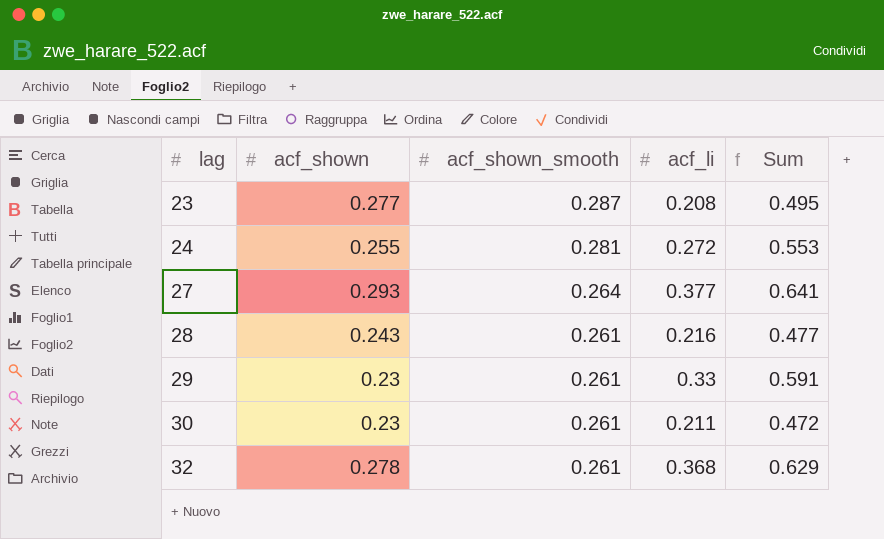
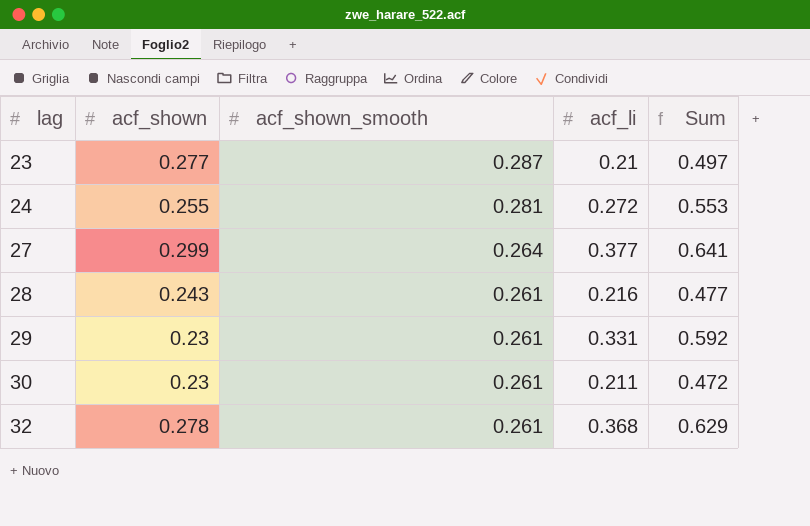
23 | acf_li: 0.208 -> 0.21
23 | Sum: 0.495 -> 0.497
27 | acf_shown: 0.293 -> 0.299
29 | acf_li: 0.33 -> 0.331
29 | Sum: 0.591 -> 0.592

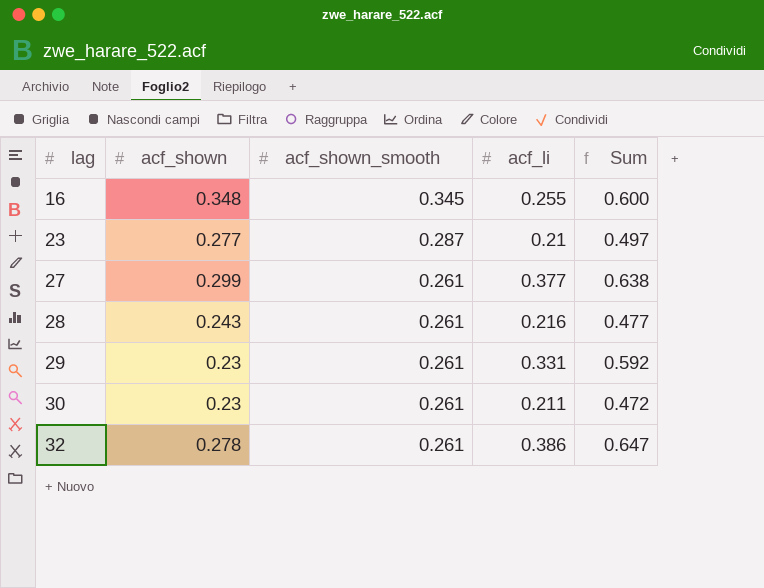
row 24: 0.255 | 0.281 | 0.272 | 0.553 -> none
row 16: none -> 0.348 | 0.345 | 0.255 | 0.600
27 | acf_shown_smooth: 0.264 -> 0.261
27 | Sum: 0.641 -> 0.638
32 | acf_li: 0.368 -> 0.386
32 | Sum: 0.629 -> 0.647

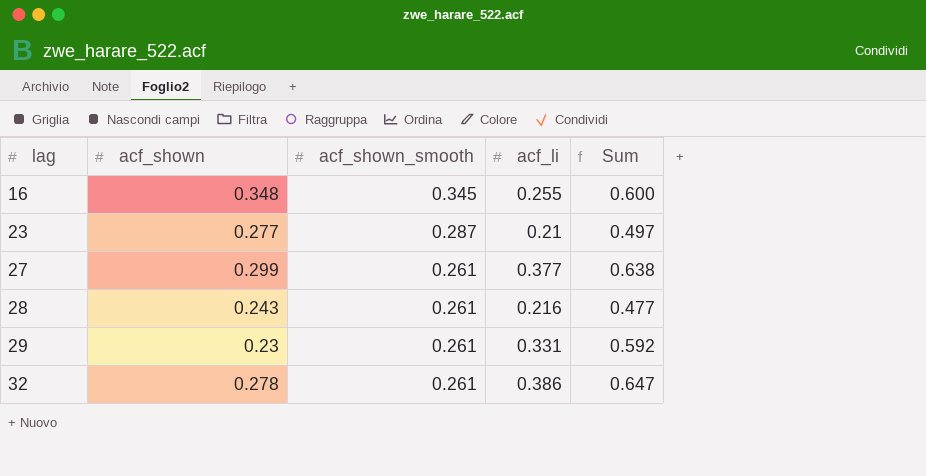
row 30: 0.23 | 0.261 | 0.211 | 0.472 -> none

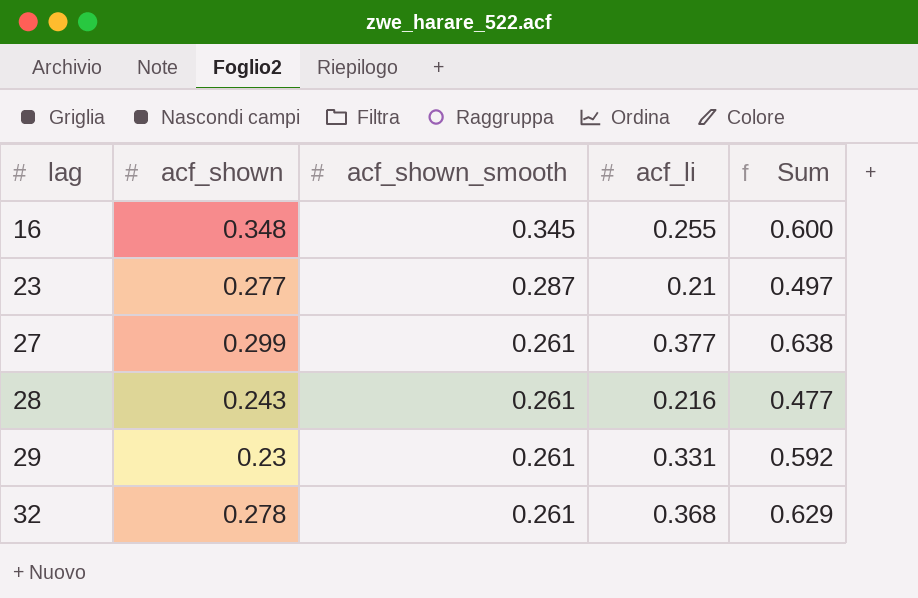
32 | acf_li: 0.386 -> 0.368
32 | Sum: 0.647 -> 0.629

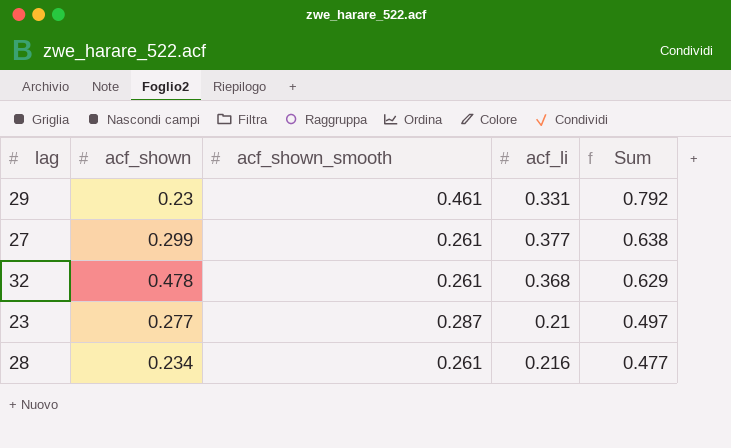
row order: lag ascending -> Sum descending
row 16: 0.348 | 0.345 | 0.255 | 0.600 -> none
29 | acf_shown_smooth: 0.261 -> 0.461
29 | Sum: 0.592 -> 0.792
32 | acf_shown: 0.278 -> 0.478
28 | acf_shown: 0.243 -> 0.234

